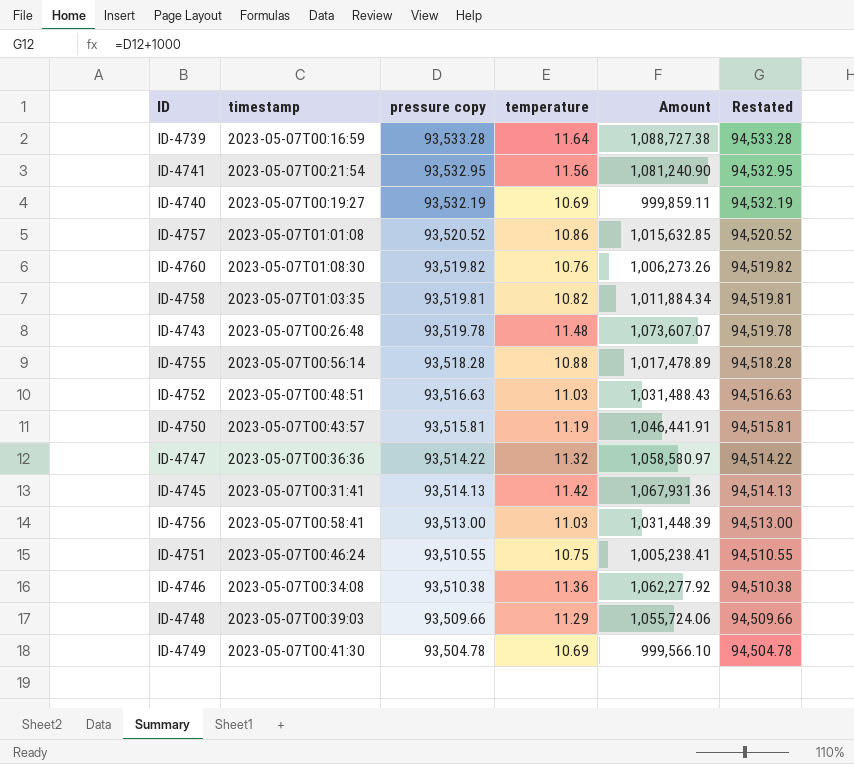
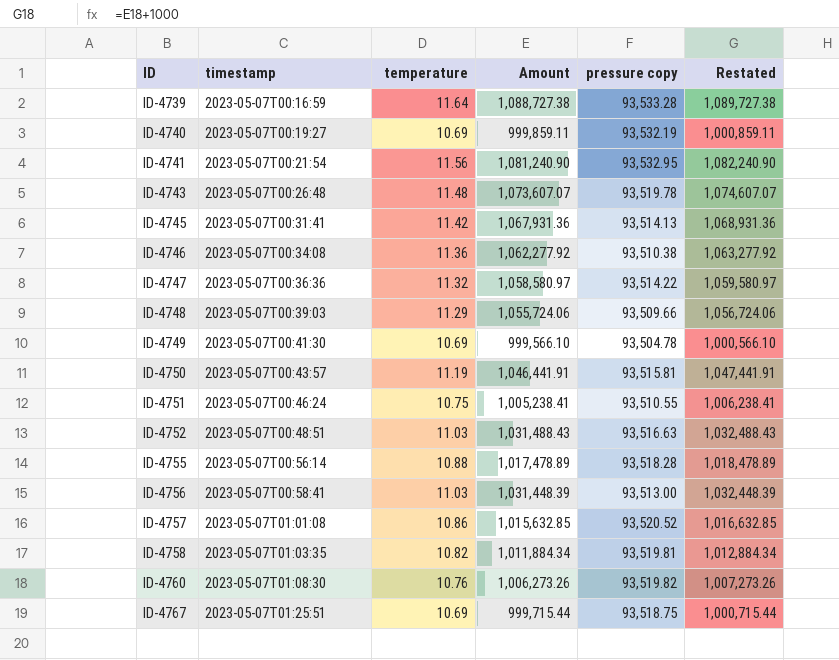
row order: pressure copy descending -> ID ascending
column pressure copy | position: 3 -> 5
column Restated | formula: [pressure copy] + 1000 -> [Amount] + 1000
row ID-4767: none -> 2023-05-07T01:25:51 | 10.69 | 999,715.44 | 93,518.75 | 1,000,715.44

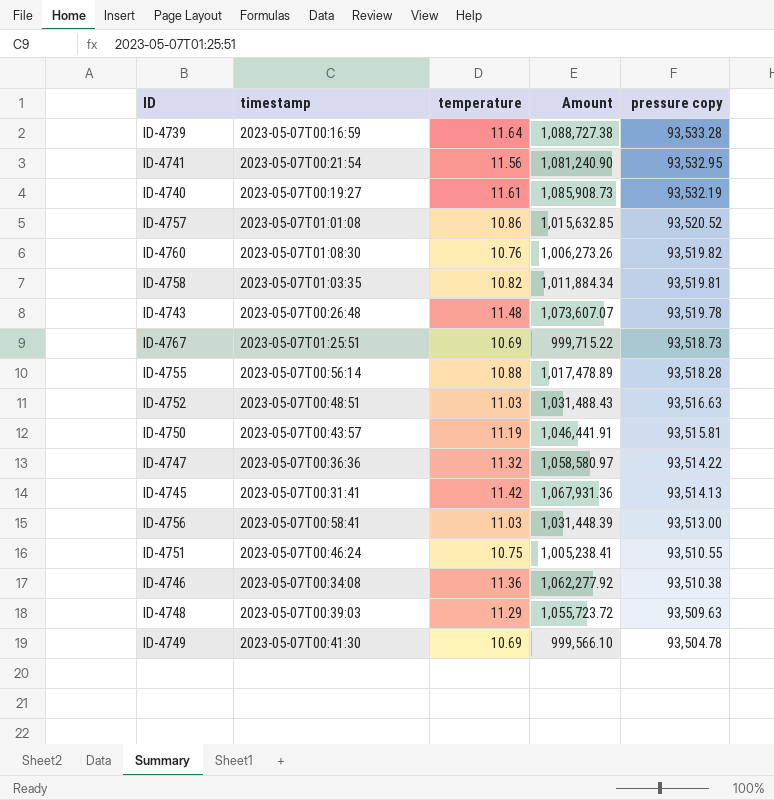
row order: ID ascending -> pressure copy descending
column Restated | formula: [Amount] + 1000 -> none
ID-4740 | temperature: 10.69 -> 11.61
ID-4740 | Amount: 999,859.11 -> 1,085,908.73
ID-4767 | Amount: 999,715.44 -> 999,715.22
ID-4767 | pressure copy: 93,518.75 -> 93,518.73
ID-4748 | Amount: 1,055,724.06 -> 1,055,723.72
ID-4748 | pressure copy: 93,509.66 -> 93,509.63

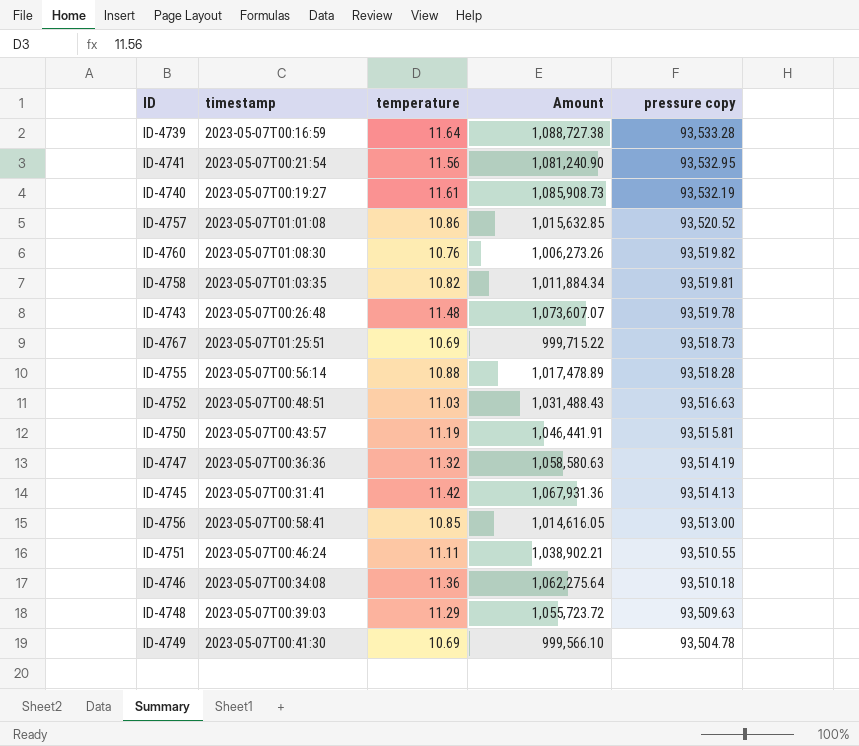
ID-4747 | Amount: 1,058,580.97 -> 1,058,580.63
ID-4747 | pressure copy: 93,514.22 -> 93,514.19
ID-4756 | temperature: 11.03 -> 10.85
ID-4756 | Amount: 1,031,448.39 -> 1,014,616.05
ID-4751 | temperature: 10.75 -> 11.11
ID-4751 | Amount: 1,005,238.41 -> 1,038,902.21
ID-4746 | Amount: 1,062,277.92 -> 1,062,275.64
ID-4746 | pressure copy: 93,510.38 -> 93,510.18

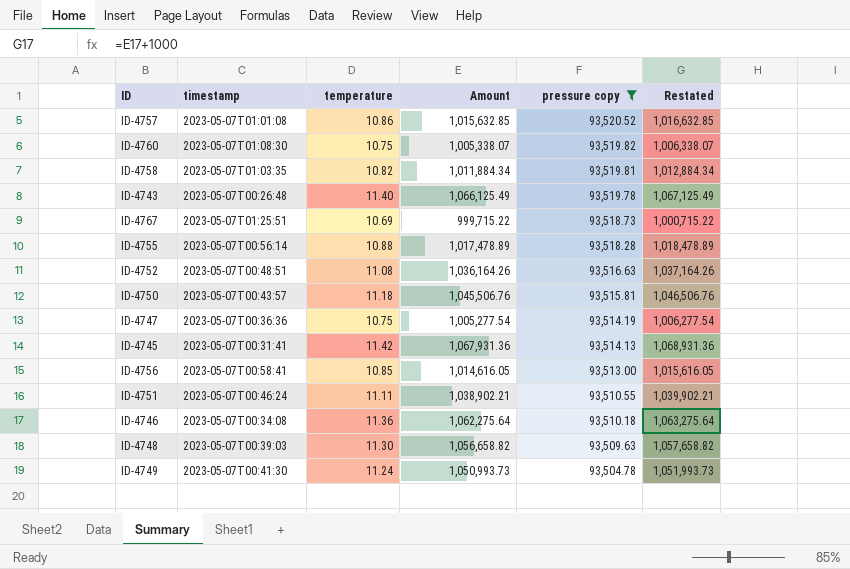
filter: none -> pressure copy <= 93,520.52
column Restated | formula: none -> [Amount] + 1000
ID-4760 | temperature: 10.76 -> 10.75
ID-4760 | Amount: 1,006,273.26 -> 1,005,338.07
ID-4743 | temperature: 11.48 -> 11.40
ID-4743 | Amount: 1,073,607.07 -> 1,066,125.49
ID-4752 | temperature: 11.03 -> 11.08
ID-4752 | Amount: 1,031,488.43 -> 1,036,164.26
ID-4750 | temperature: 11.19 -> 11.18
ID-4750 | Amount: 1,046,441.91 -> 1,045,506.76
ID-4747 | temperature: 11.32 -> 10.75
ID-4747 | Amount: 1,058,580.63 -> 1,005,277.54
ID-4748 | temperature: 11.29 -> 11.30
ID-4748 | Amount: 1,055,723.72 -> 1,056,658.82
ID-4749 | temperature: 10.69 -> 11.24
ID-4749 | Amount: 999,566.10 -> 1,050,993.73

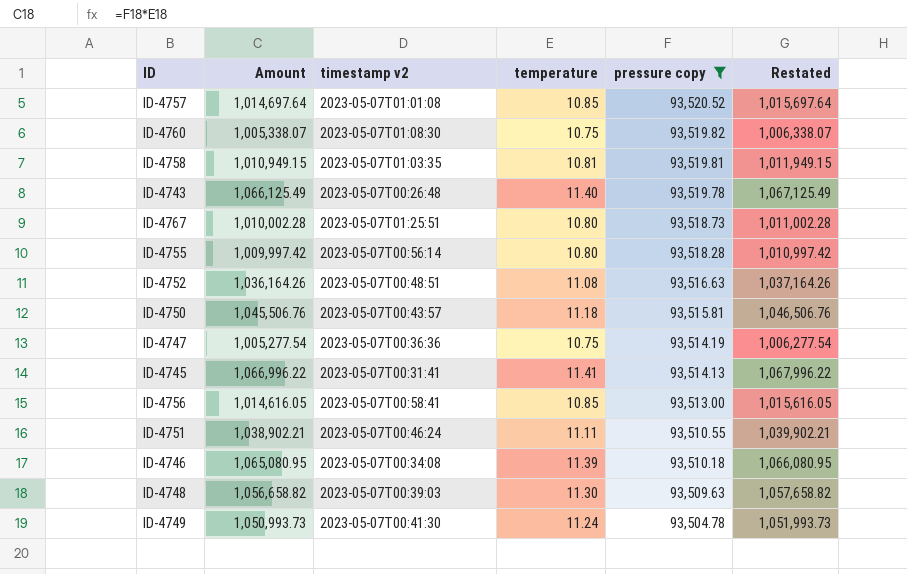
column Amount | position: 4 -> 2
column name: timestamp -> timestamp v2
ID-4757 | Amount: 1,015,632.85 -> 1,014,697.64
ID-4757 | temperature: 10.86 -> 10.85
ID-4757 | Restated: 1,016,632.85 -> 1,015,697.64
ID-4758 | Amount: 1,011,884.34 -> 1,010,949.15
ID-4758 | temperature: 10.82 -> 10.81
ID-4758 | Restated: 1,012,884.34 -> 1,011,949.15
ID-4767 | Amount: 999,715.22 -> 1,010,002.28
ID-4767 | temperature: 10.69 -> 10.80
ID-4767 | Restated: 1,000,715.22 -> 1,011,002.28
ID-4755 | Amount: 1,017,478.89 -> 1,009,997.42
ID-4755 | temperature: 10.88 -> 10.80
ID-4755 | Restated: 1,018,478.89 -> 1,010,997.42
ID-4745 | Amount: 1,067,931.36 -> 1,066,996.22
ID-4745 | temperature: 11.42 -> 11.41
ID-4745 | Restated: 1,068,931.36 -> 1,067,996.22
ID-4746 | Amount: 1,062,275.64 -> 1,065,080.95
ID-4746 | temperature: 11.36 -> 11.39
ID-4746 | Restated: 1,063,275.64 -> 1,066,080.95

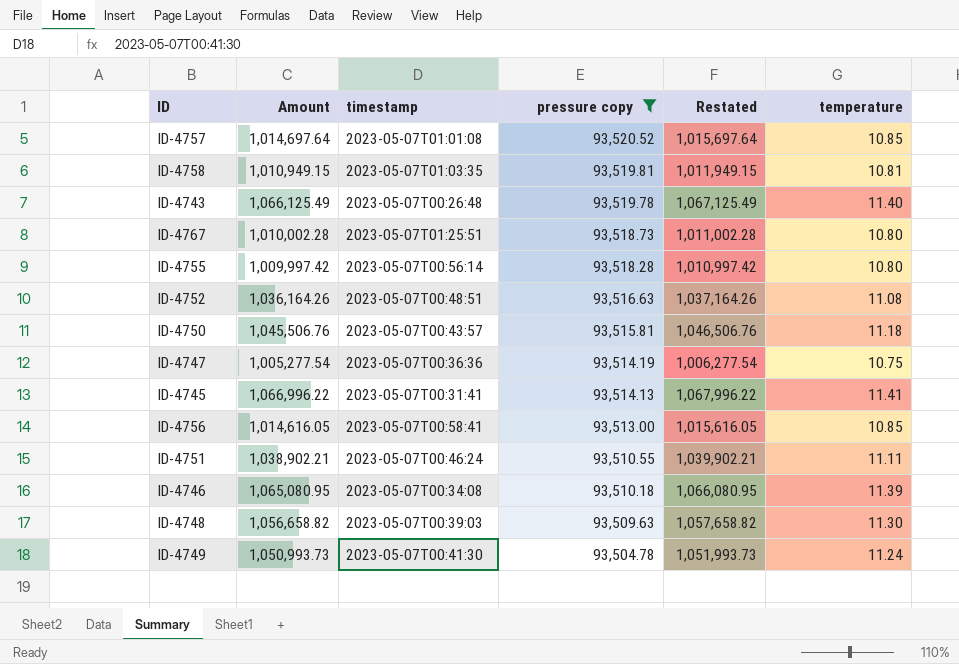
column name: timestamp v2 -> timestamp
column temperature | position: 4 -> 6
row ID-4760: 1,005,338.07 | 2023-05-07T01:08:30 | 10.75 | 93,519.82 | 1,006,338.07 -> none

